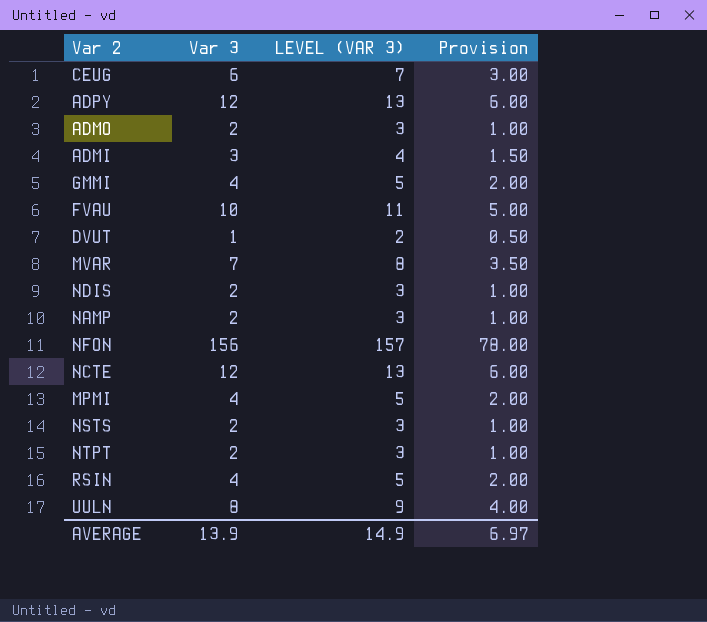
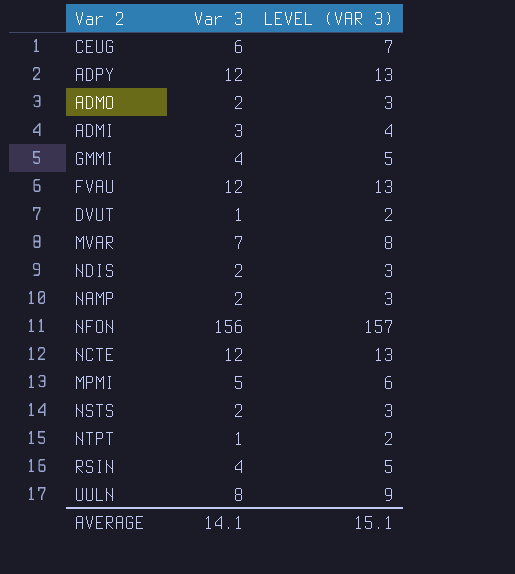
column Provision | formula: [Var 3] * 0.5 -> none
FVAU | Var 3: 10 -> 12
FVAU | LEVEL (VAR 3): 11 -> 13
MPMI | Var 3: 4 -> 5
MPMI | LEVEL (VAR 3): 5 -> 6
NTPT | Var 3: 2 -> 1
NTPT | LEVEL (VAR 3): 3 -> 2
AVERAGE | Var 3: 13.9 -> 14.1
AVERAGE | LEVEL (VAR 3): 14.9 -> 15.1

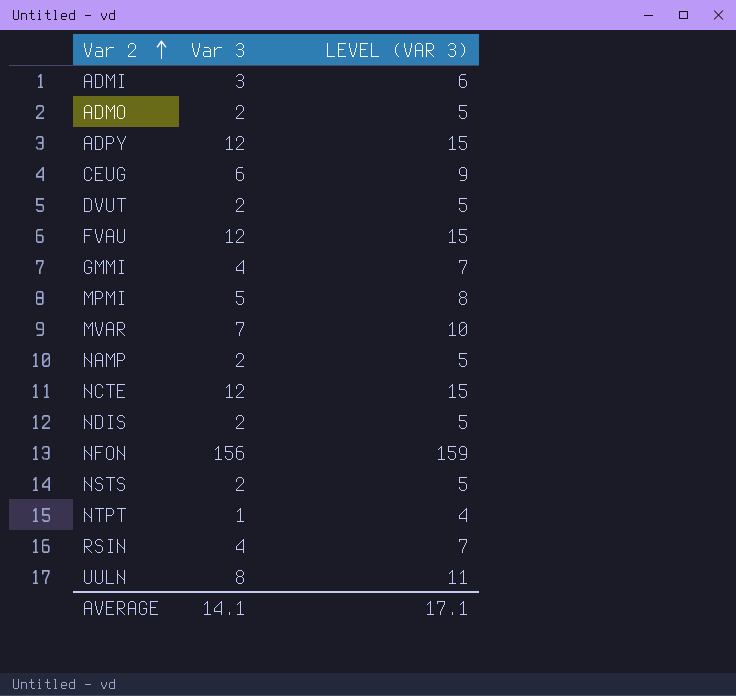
row order: none -> Var 2 ascending
column LEVEL (VAR 3) | formula: [Var 3] + 1 -> [Var 3] + 3
DVUT | Var 3: 1 -> 2
AVERAGE | LEVEL (VAR 3): 15.1 -> 17.1

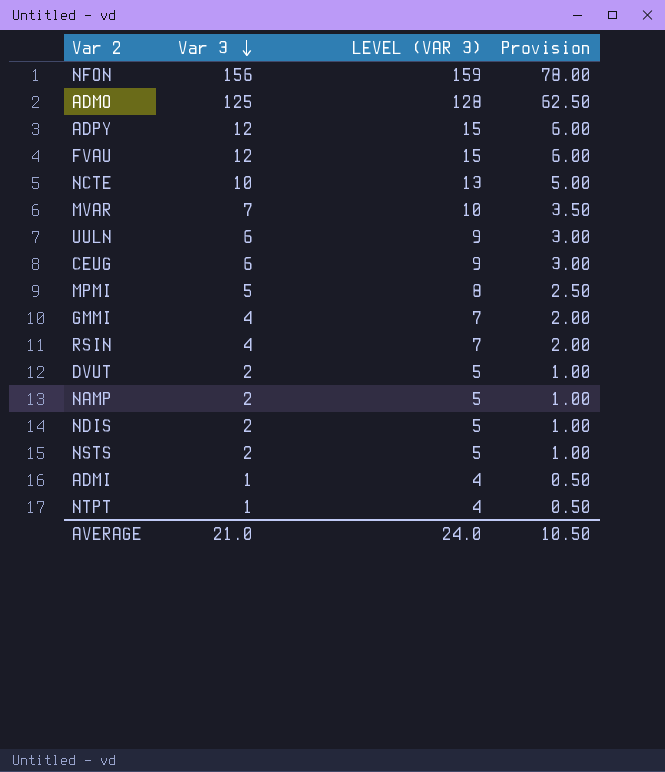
row order: Var 2 ascending -> Var 3 descending
column Provision | formula: none -> [Var 3] * 0.5
ADMO | Var 3: 2 -> 125
ADMO | LEVEL (VAR 3): 5 -> 128
NCTE | Var 3: 12 -> 10
NCTE | LEVEL (VAR 3): 15 -> 13
UULN | Var 3: 8 -> 6
UULN | LEVEL (VAR 3): 11 -> 9
ADMI | Var 3: 3 -> 1
ADMI | LEVEL (VAR 3): 6 -> 4
AVERAGE | Var 3: 14.1 -> 21.0
AVERAGE | LEVEL (VAR 3): 17.1 -> 24.0

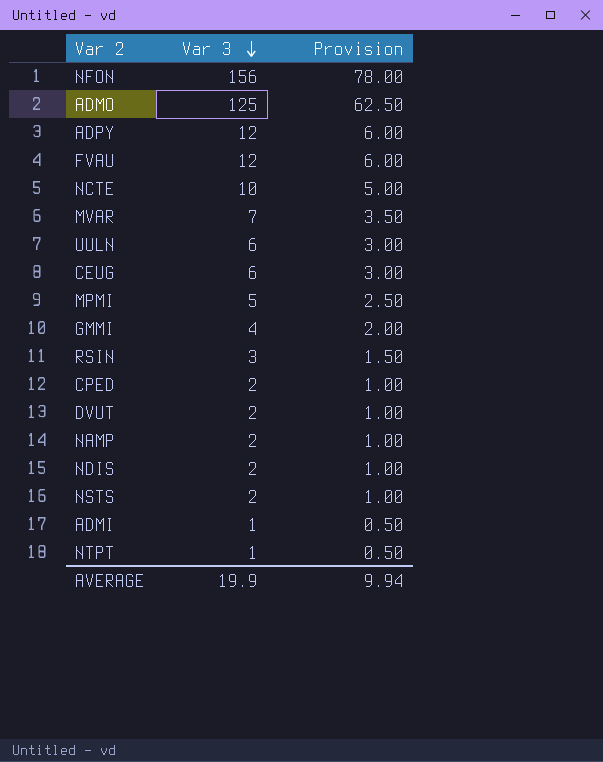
column LEVEL (VAR 3) | formula: [Var 3] + 3 -> none
RSIN | Var 3: 4 -> 3
RSIN | Provision: 2.00 -> 1.50
row CPED: none -> 2 | 1.00
AVERAGE | Var 3: 21.0 -> 19.9
AVERAGE | Provision: 10.50 -> 9.94

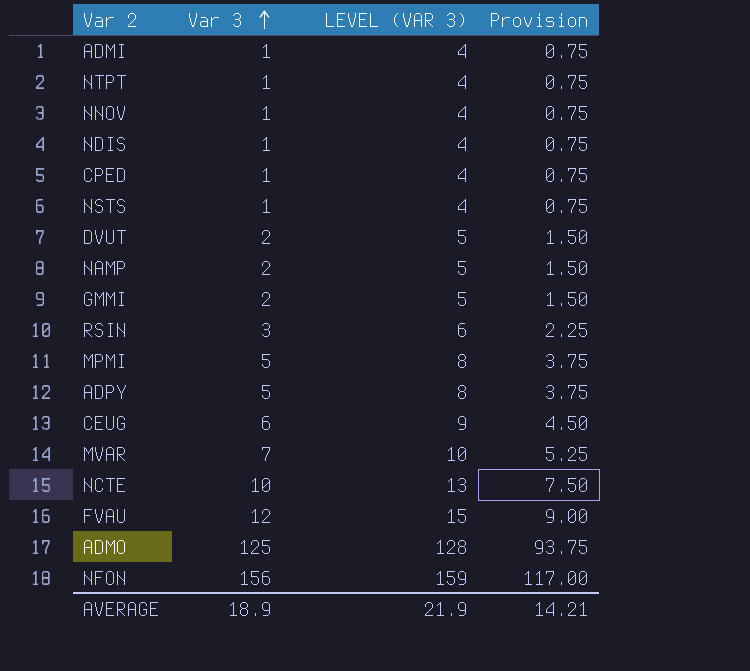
row order: Var 3 descending -> Var 3 ascending
column LEVEL (VAR 3) | formula: none -> [Var 3] + 3
column Provision | formula: [Var 3] * 0.5 -> [Var 3] * 0.75
row UULN: 6 | 3.00 -> none
row NNOV: none -> 1 | 4 | 0.75
NDIS | Var 3: 2 -> 1
CPED | Var 3: 2 -> 1
NSTS | Var 3: 2 -> 1
GMMI | Var 3: 4 -> 2
ADPY | Var 3: 12 -> 5
AVERAGE | Var 3: 19.9 -> 18.9
AVERAGE | Provision: 9.94 -> 14.21

